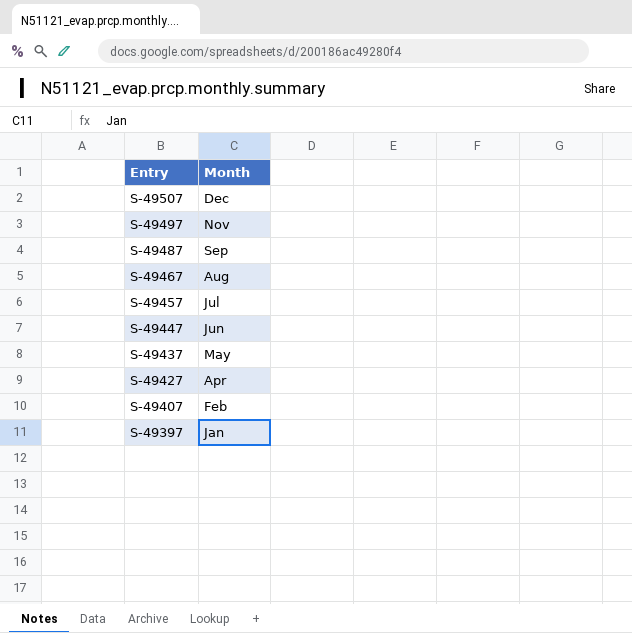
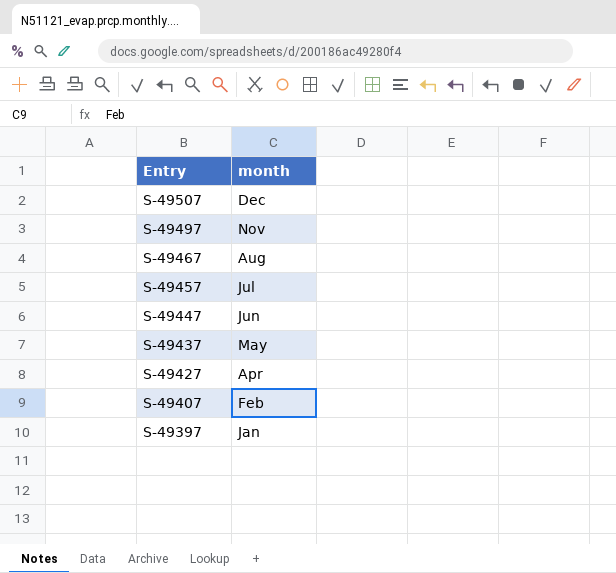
column name: Month -> month
row S-49487: Sep -> none

